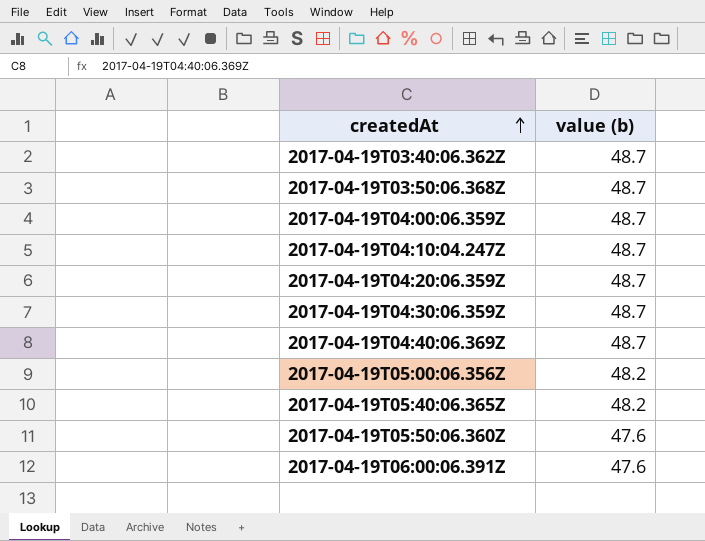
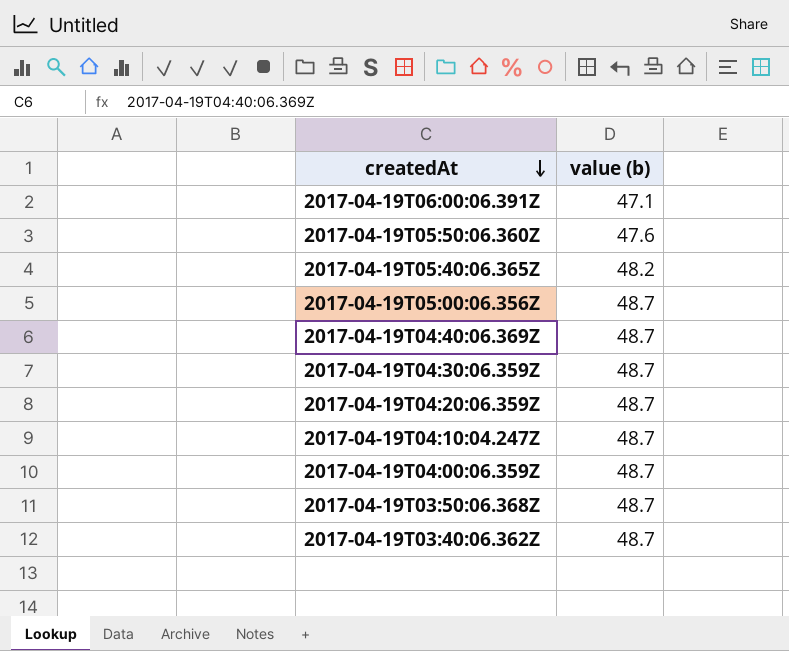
row order: createdAt ascending -> createdAt descending
2017-04-19T06:00:06.391Z | value (b): 47.6 -> 47.1
2017-04-19T05:00:06.356Z | value (b): 48.2 -> 48.7

